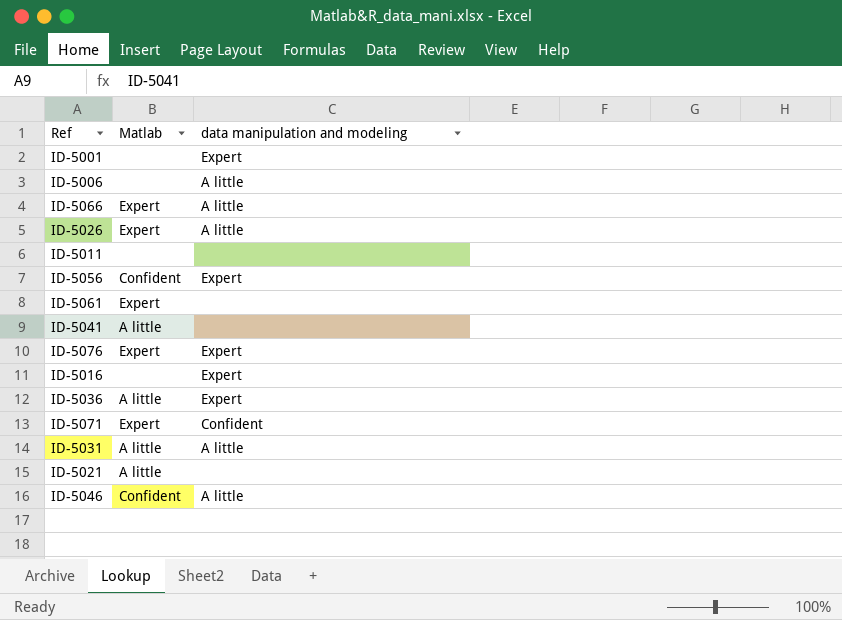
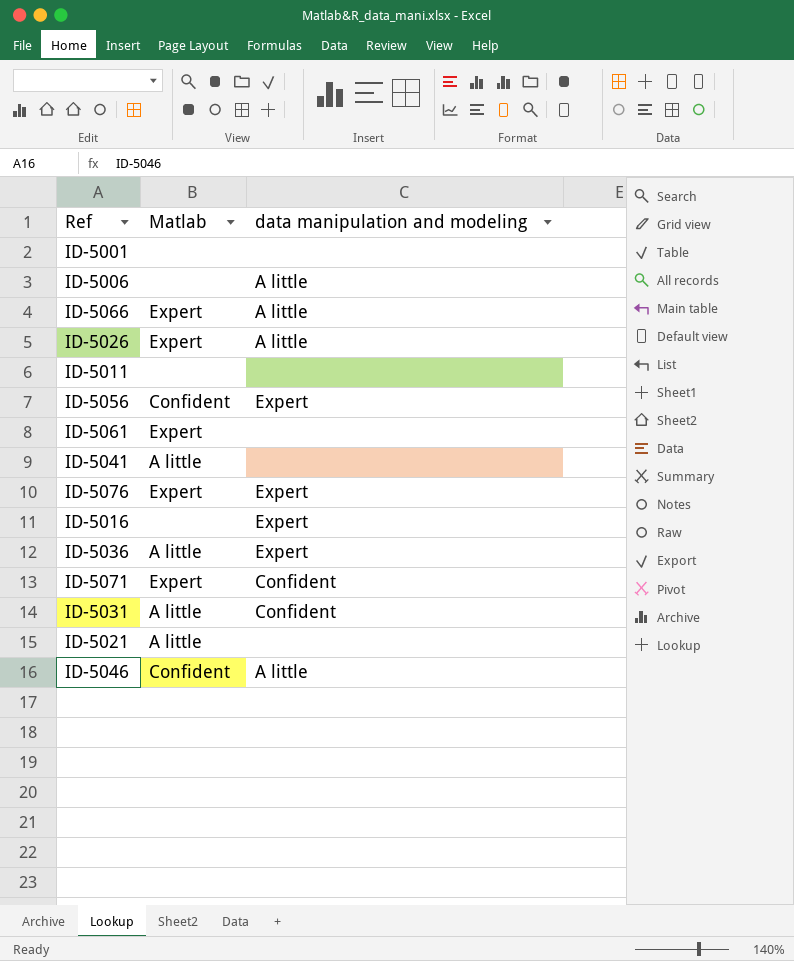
ID-5001 | data manipulation and modeling: Expert -> none
ID-5031 | data manipulation and modeling: A little -> Confident

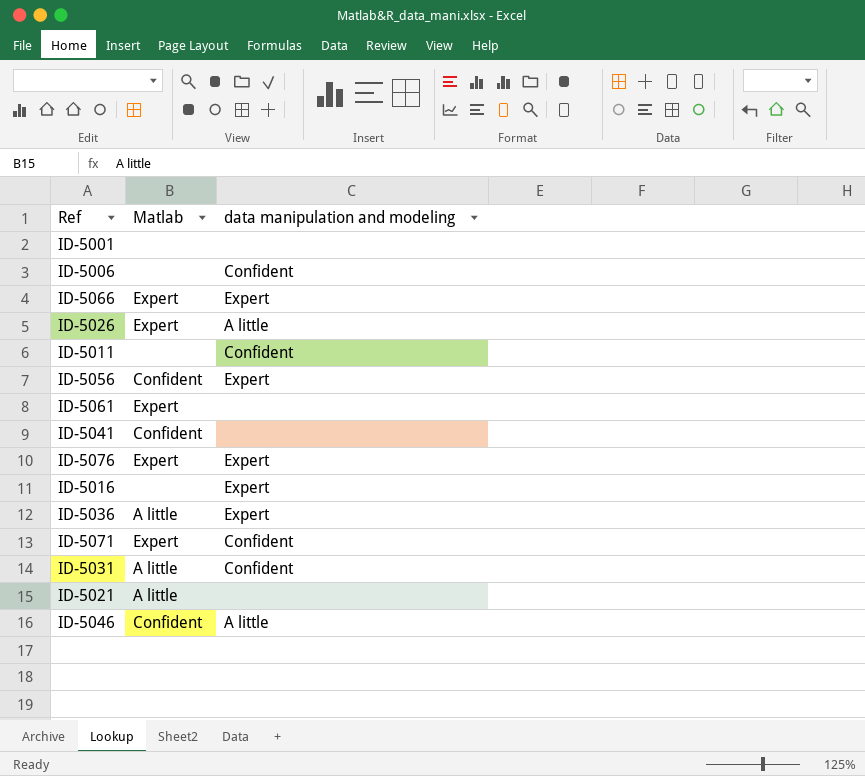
ID-5006 | data manipulation and modeling: A little -> Confident
ID-5066 | data manipulation and modeling: A little -> Expert
ID-5011 | data manipulation and modeling: none -> Confident
ID-5041 | Matlab: A little -> Confident

